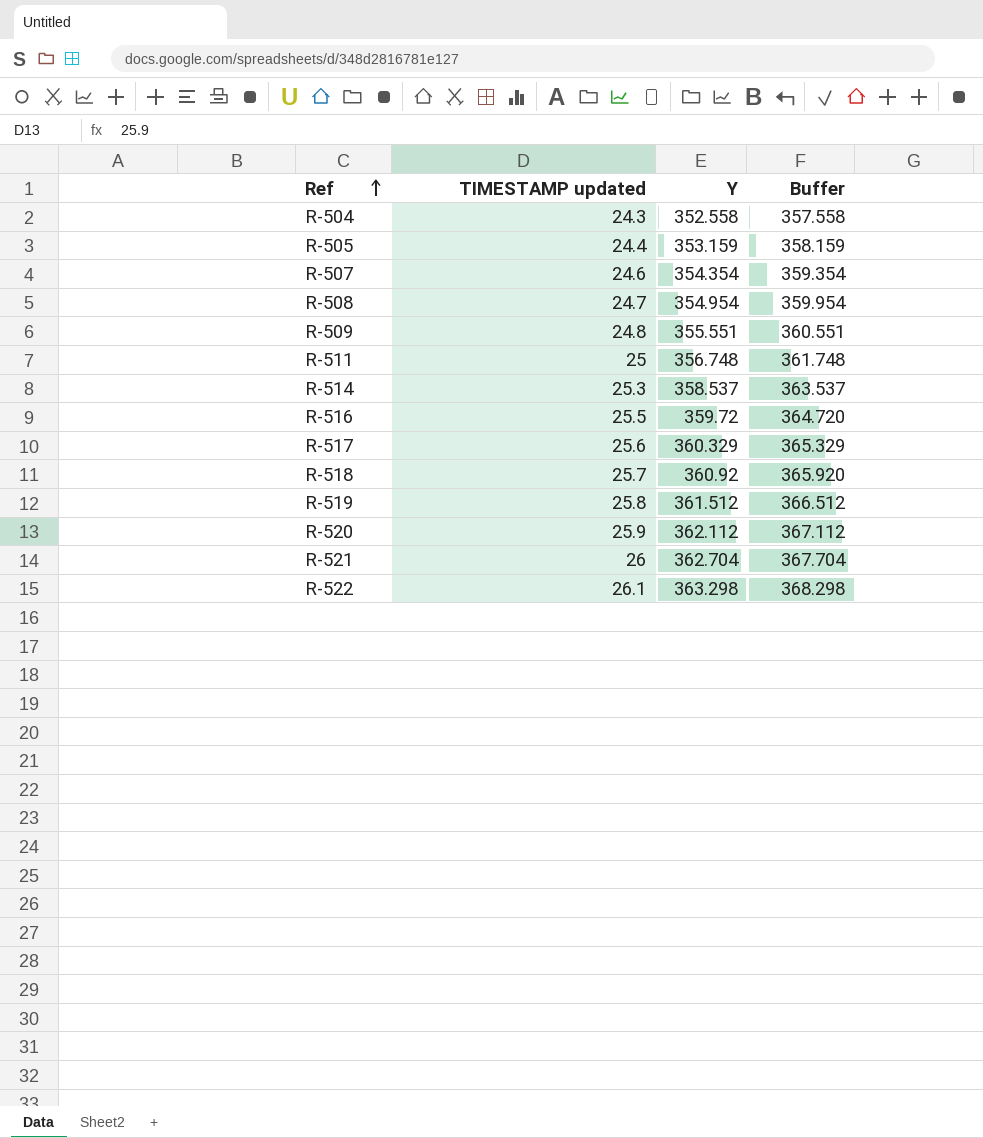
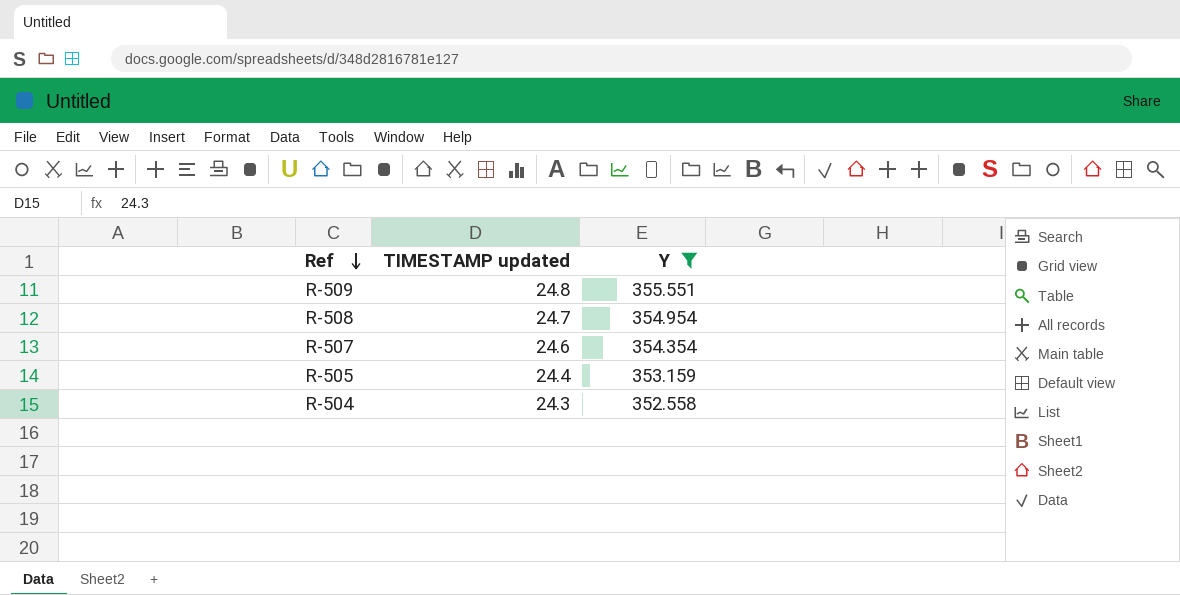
filter: none -> Y <= 355.551
row order: Ref ascending -> Ref descending
column Buffer | formula: [Y] + 5 -> none

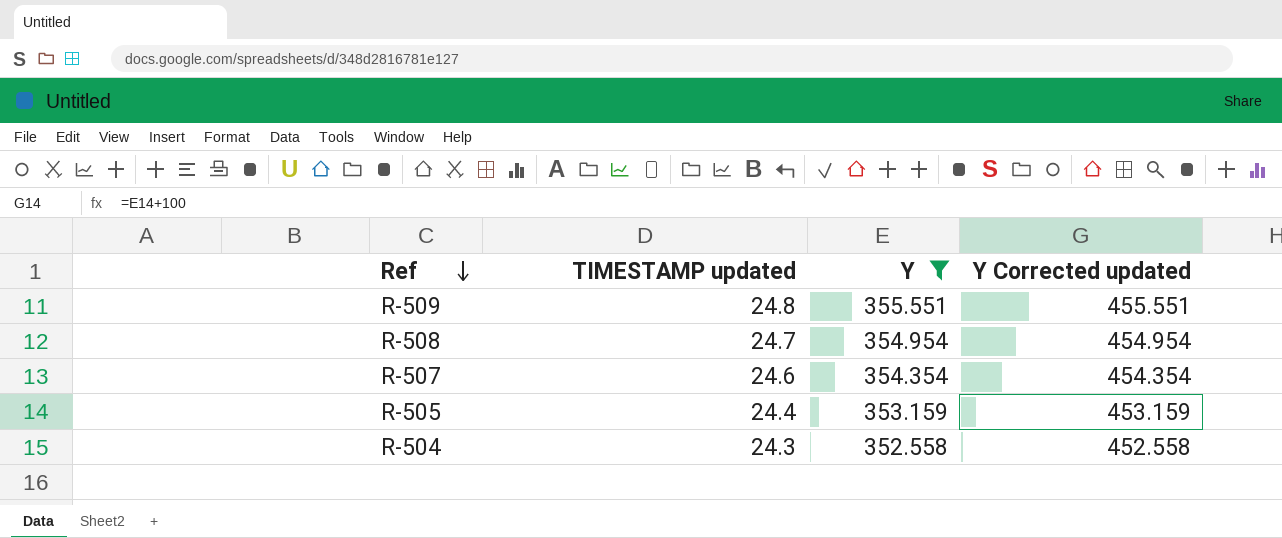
column Y Corrected updated | formula: none -> [Y] + 100

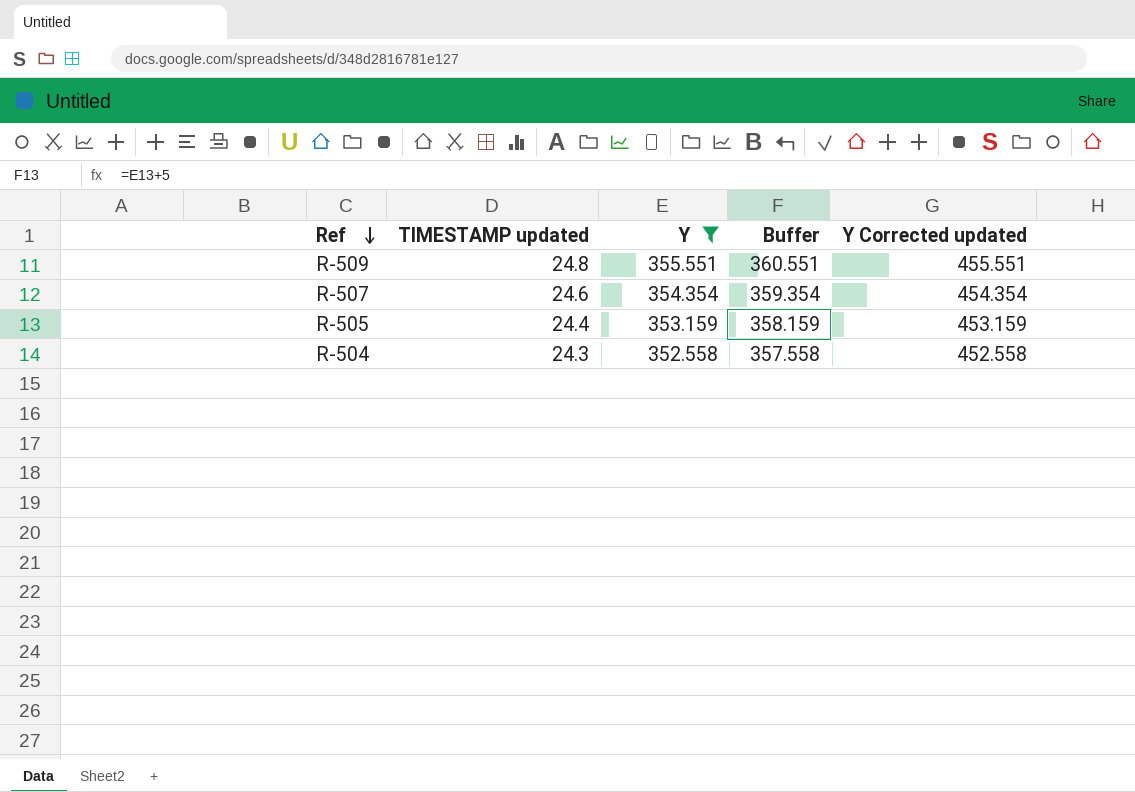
column Buffer | formula: none -> [Y] + 5
row R-508: 24.7 | 354.954 | 454.954 -> none

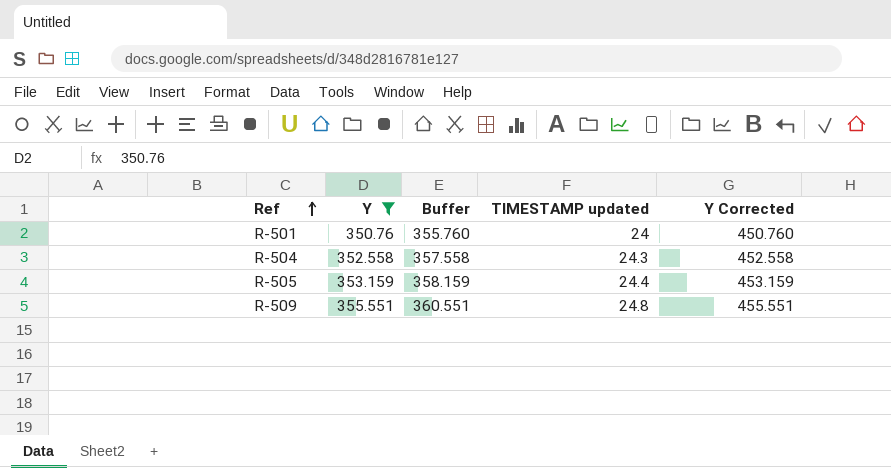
row order: Ref descending -> Ref ascending
column TIMESTAMP updated | position: 2 -> 4
column name: Y Corrected updated -> Y Corrected
row R-507: 24.6 | 354.354 | 359.354 | 454.354 -> none
row R-501: none -> 350.76 | 355.760 | 24 | 450.760

